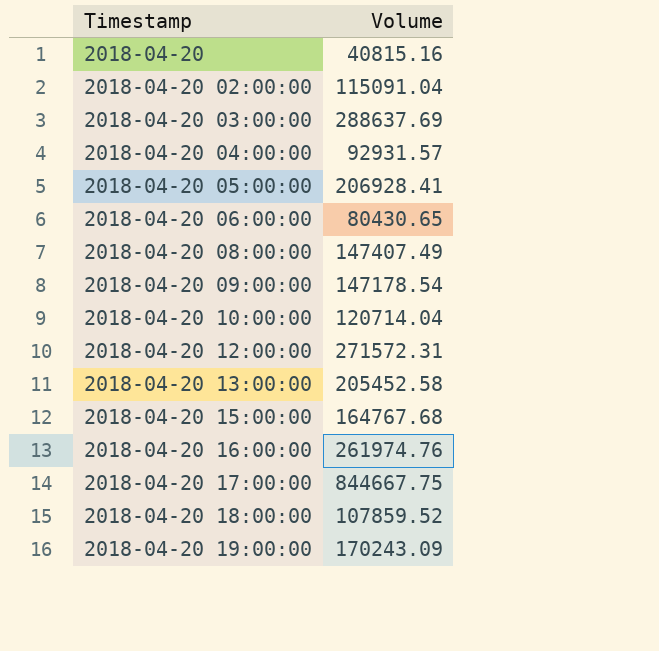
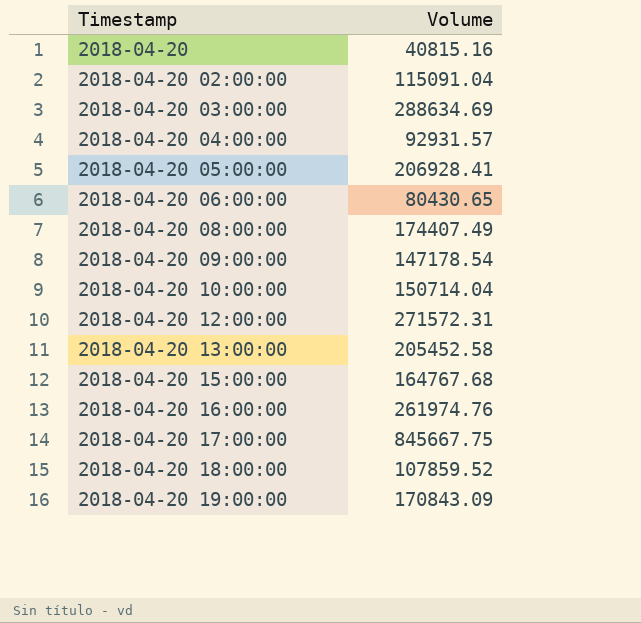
2018-04-20 03:00:00 | Volume: 288637.69 -> 288634.69
2018-04-20 08:00:00 | Volume: 147407.49 -> 174407.49
2018-04-20 10:00:00 | Volume: 120714.04 -> 150714.04
2018-04-20 17:00:00 | Volume: 844667.75 -> 845667.75
2018-04-20 19:00:00 | Volume: 170243.09 -> 170843.09

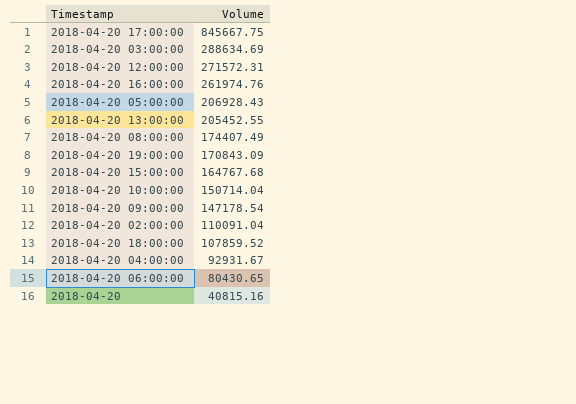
row order: Timestamp ascending -> Volume descending
2018-04-20 05:00:00 | Volume: 206928.41 -> 206928.43
2018-04-20 13:00:00 | Volume: 205452.58 -> 205452.55
2018-04-20 02:00:00 | Volume: 115091.04 -> 110091.04
2018-04-20 04:00:00 | Volume: 92931.57 -> 92931.67

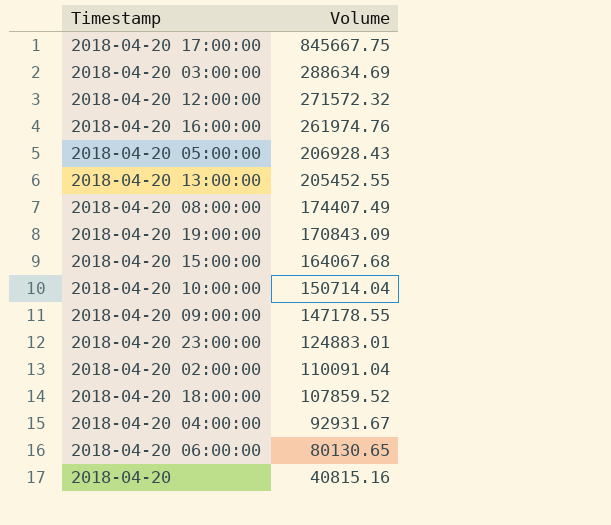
2018-04-20 12:00:00 | Volume: 271572.31 -> 271572.32
2018-04-20 15:00:00 | Volume: 164767.68 -> 164067.68
2018-04-20 09:00:00 | Volume: 147178.54 -> 147178.55
row 2018-04-20 23:00:00: none -> 124883.01
2018-04-20 06:00:00 | Volume: 80430.65 -> 80130.65

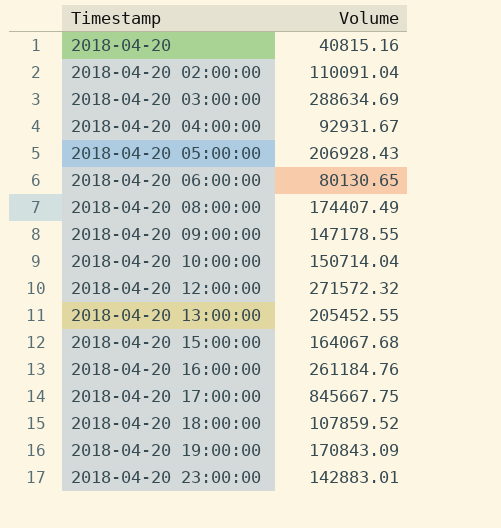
row order: Volume descending -> Timestamp ascending
2018-04-20 16:00:00 | Volume: 261974.76 -> 261184.76
2018-04-20 23:00:00 | Volume: 124883.01 -> 142883.01

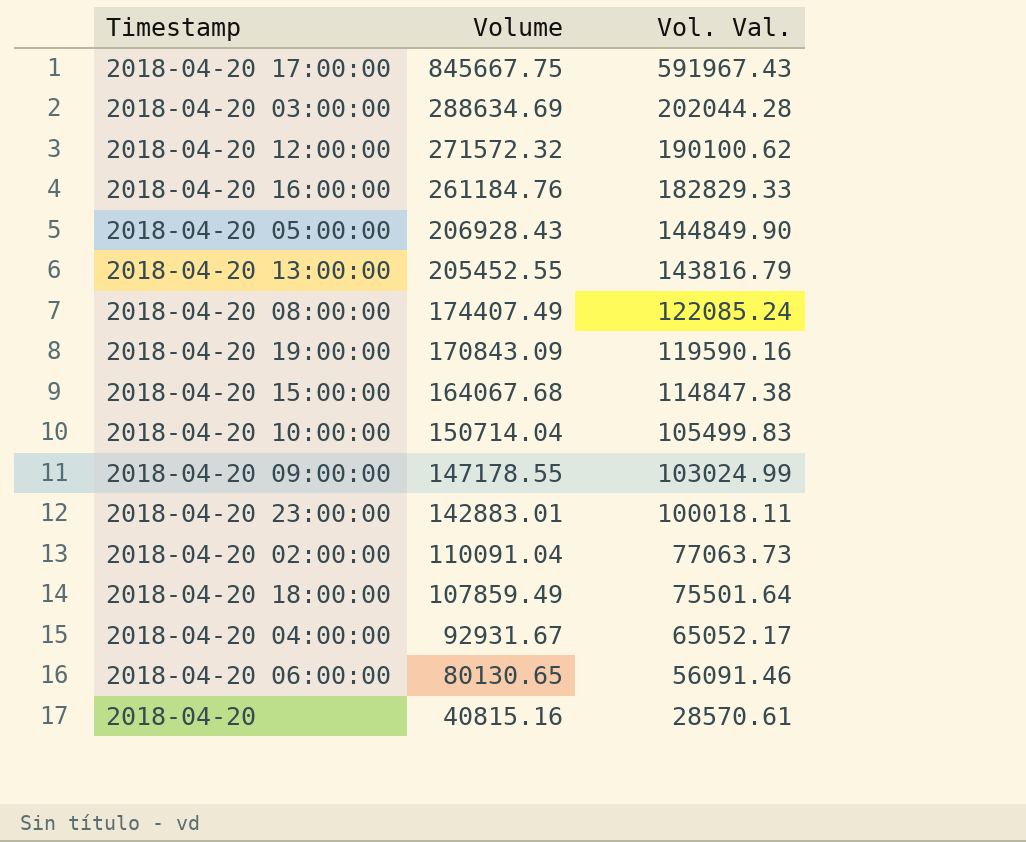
row order: Timestamp ascending -> Volume descending
column Vol. Val. | formula: none -> [Volume] * 0.7
2018-04-20 18:00:00 | Volume: 107859.52 -> 107859.49

